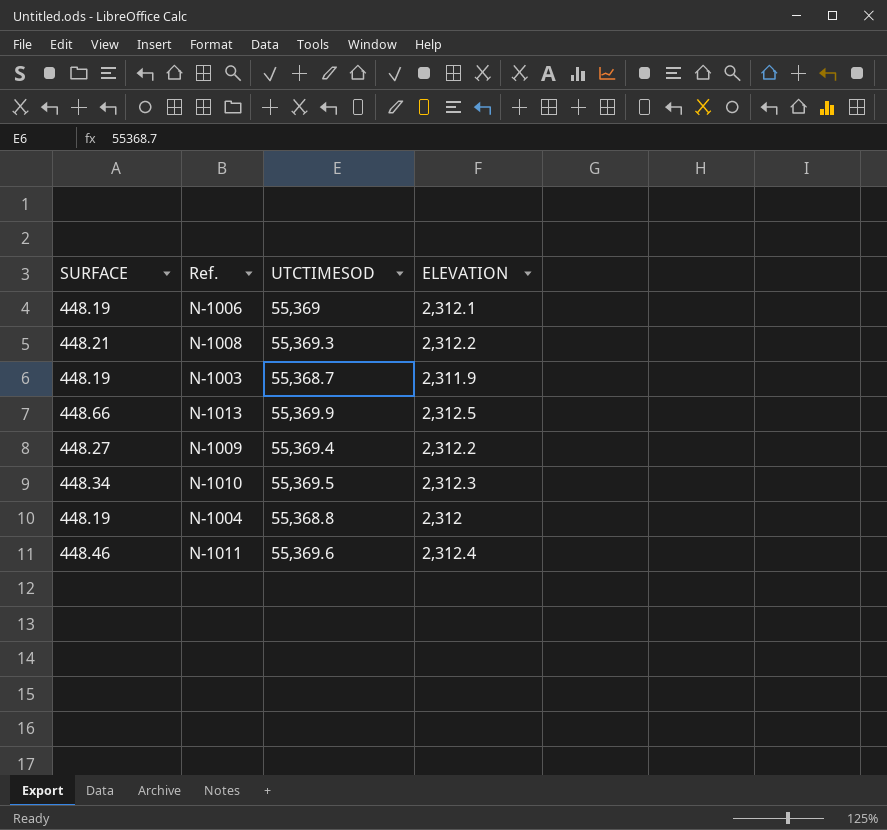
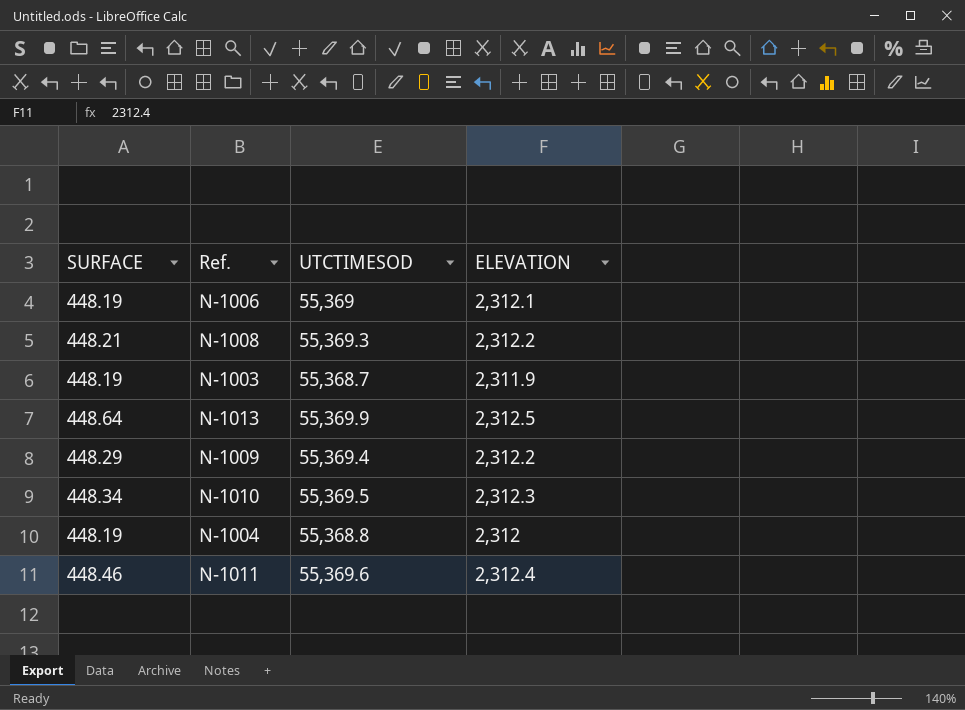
N-1013 | SURFACE: 448.66 -> 448.64
N-1009 | SURFACE: 448.27 -> 448.29

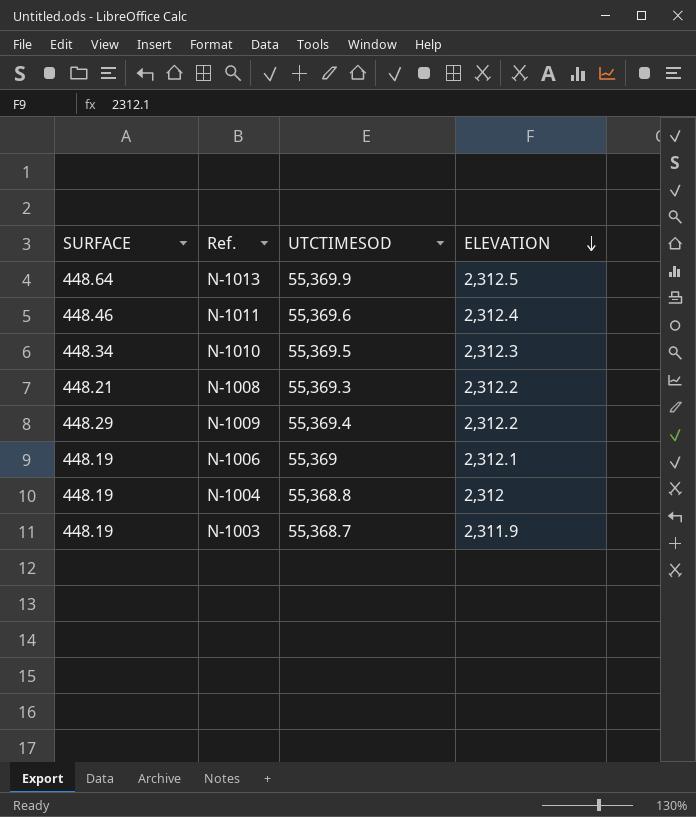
row order: none -> ELEVATION descending

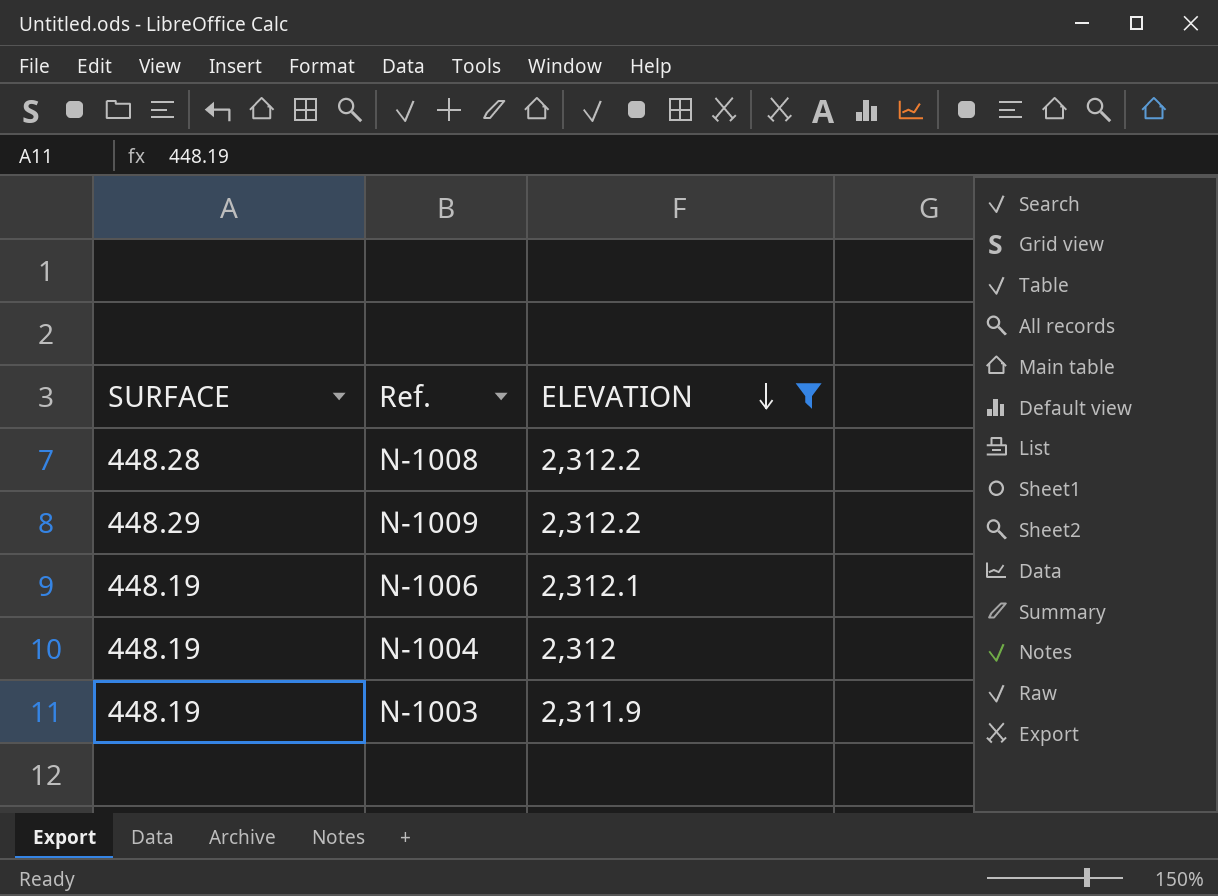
filter: none -> ELEVATION <= 2,312.2
column UTCTIMESOD | position: 3 -> none
N-1008 | SURFACE: 448.21 -> 448.28

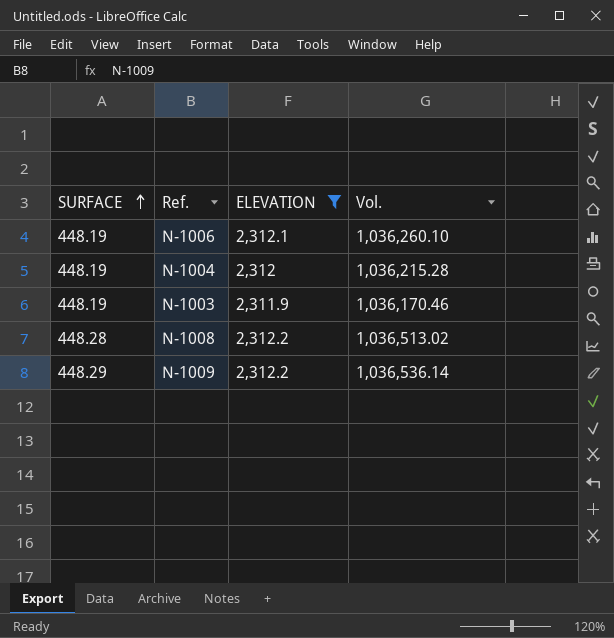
row order: ELEVATION descending -> SURFACE ascending
column Vol. | formula: none -> [SURFACE] * [ELEVATION]

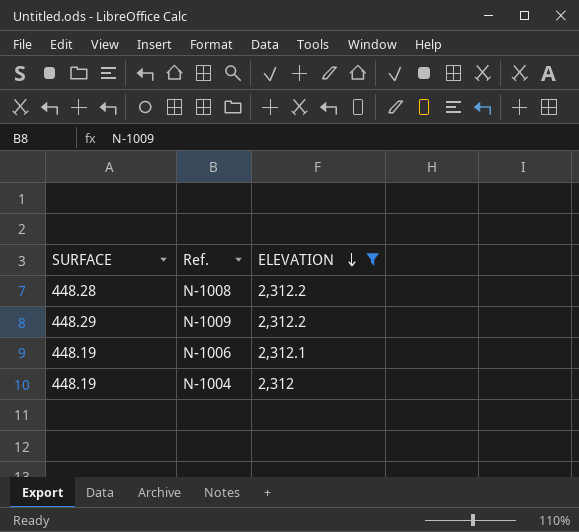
row order: SURFACE ascending -> ELEVATION descending
column Vol. | formula: [SURFACE] * [ELEVATION] -> none
row N-1003: 448.19 | 2,311.9 | 1,036,170.46 -> none

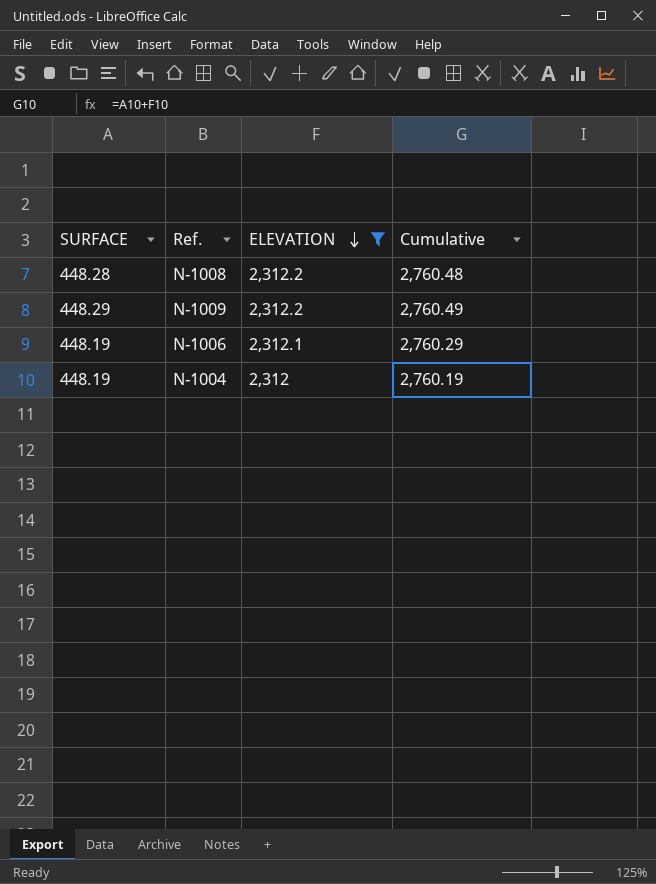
column Cumulative | formula: none -> [SURFACE] + [ELEVATION]

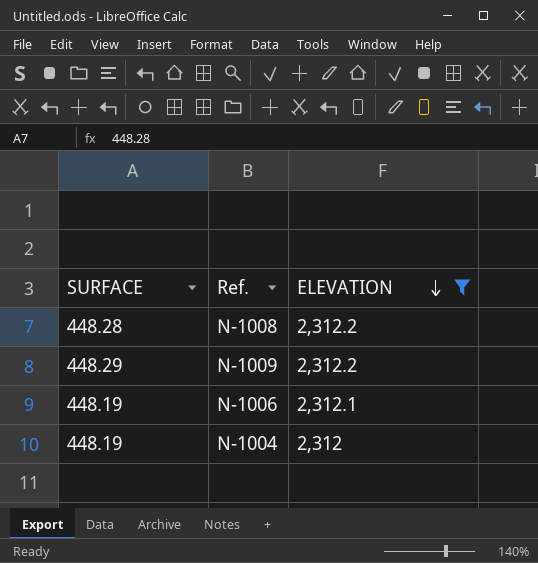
column Cumulative | formula: [SURFACE] + [ELEVATION] -> none

